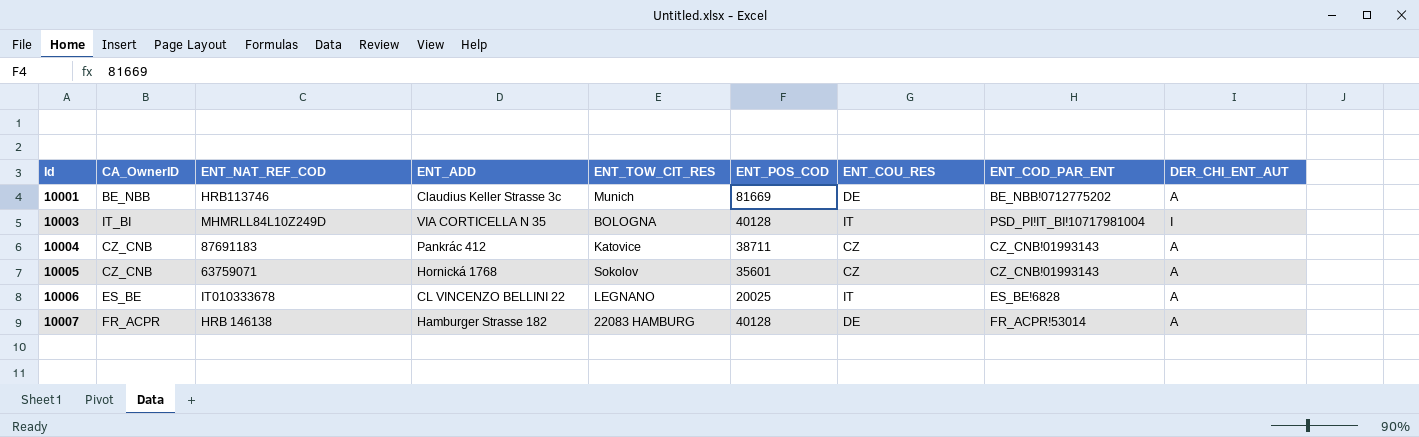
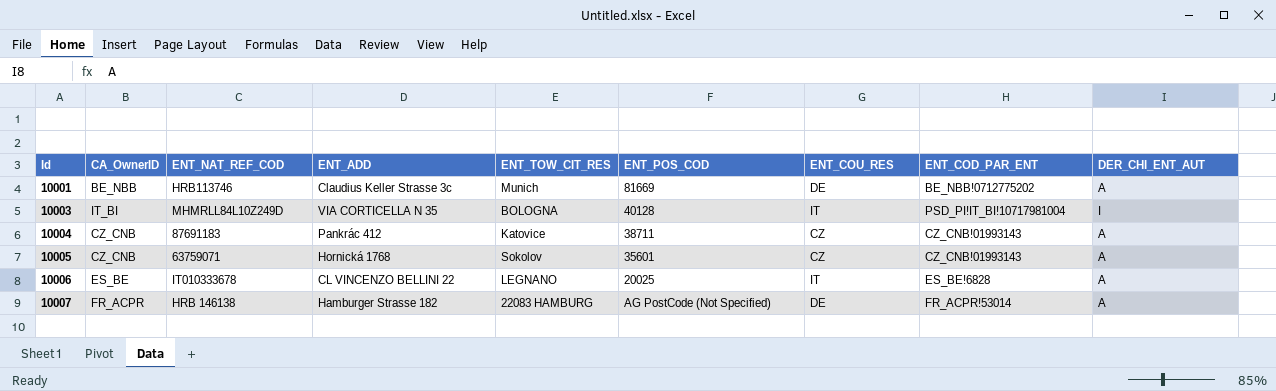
10007 | ENT_POS_COD: 40128 -> AG PostCode (Not Specified)

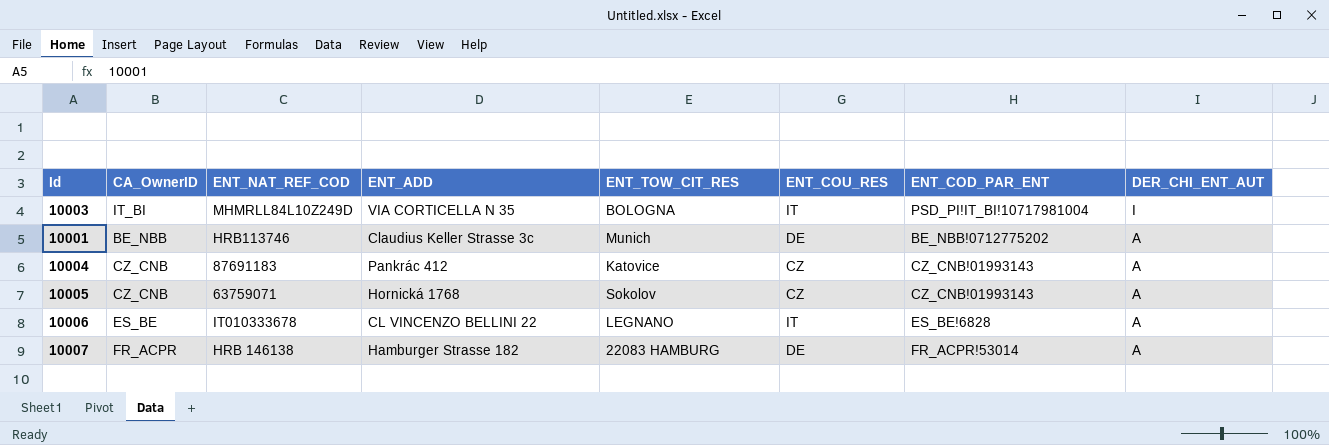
row order: Id ascending -> DER_CHI_ENT_AUT descending
column ENT_POS_COD | position: 6 -> none

